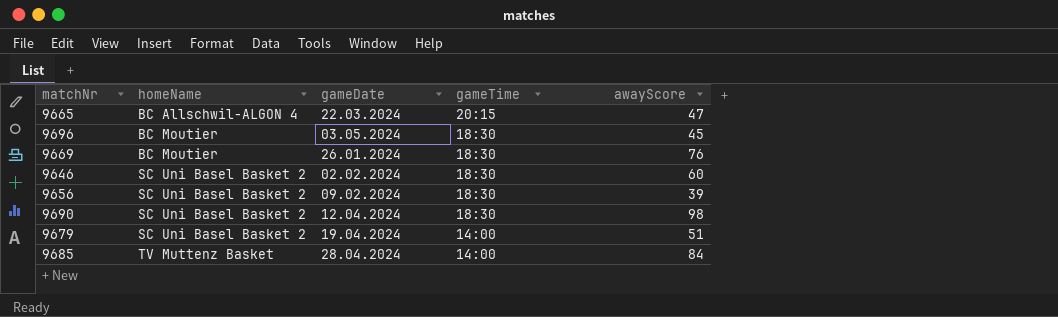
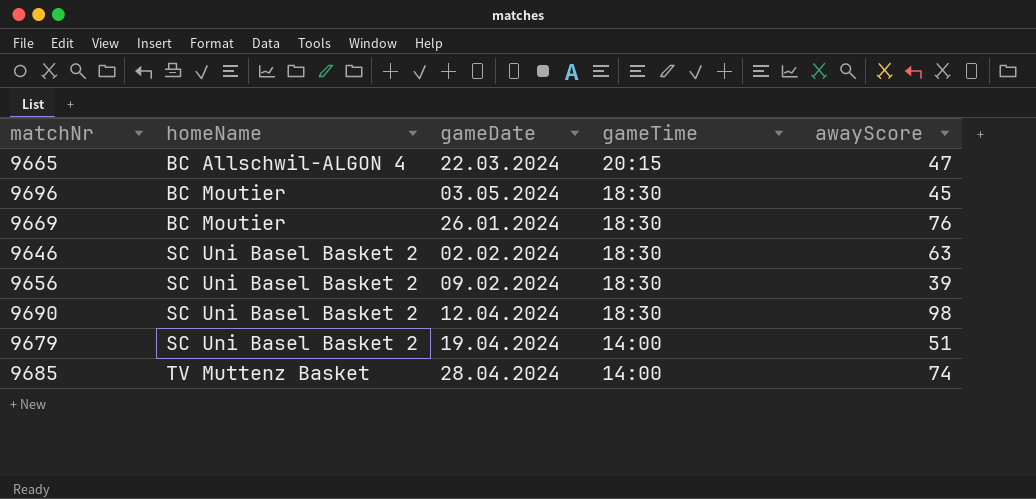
9646 | awayScore: 60 -> 63
9685 | awayScore: 84 -> 74

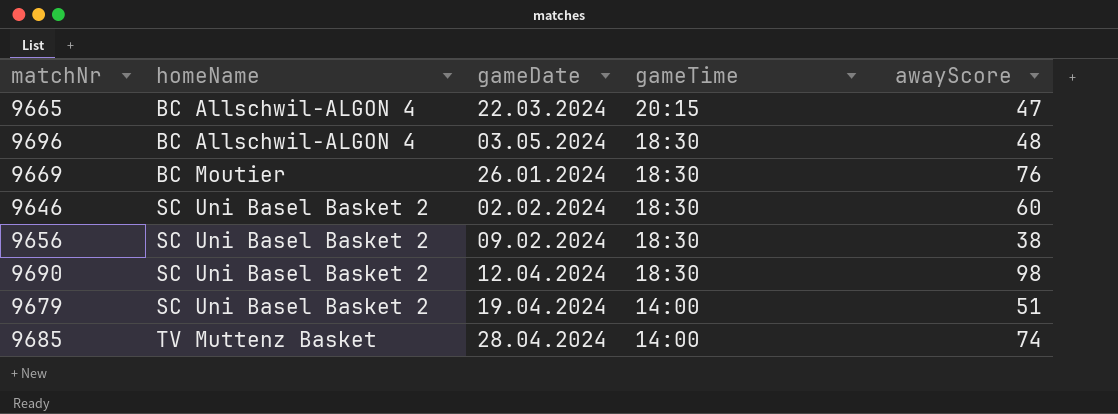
9696 | homeName: BC Moutier -> BC Allschwil-ALGON 4
9696 | awayScore: 45 -> 48
9646 | awayScore: 63 -> 60
9656 | awayScore: 39 -> 38

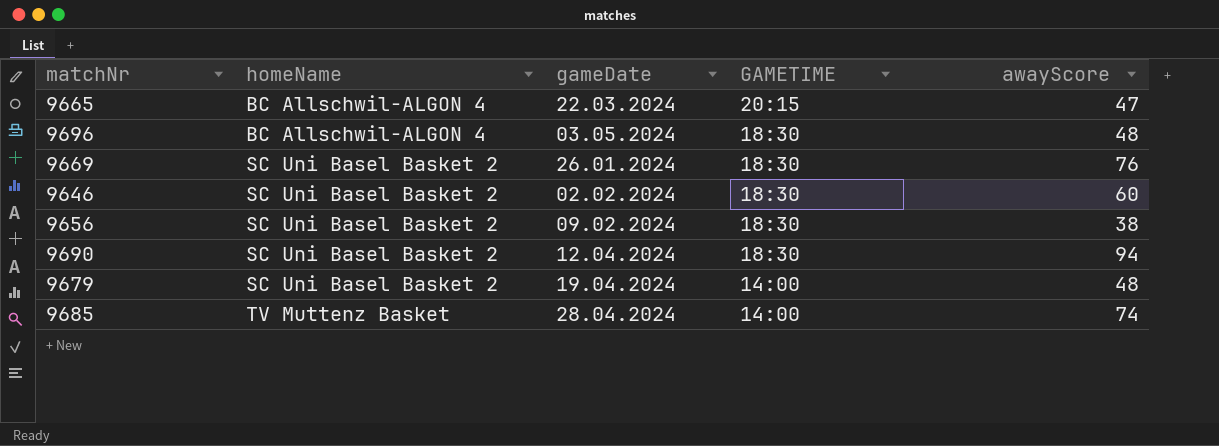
column name: gameTime -> GAMETIME
9669 | homeName: BC Moutier -> SC Uni Basel Basket 2
9690 | awayScore: 98 -> 94
9679 | awayScore: 51 -> 48

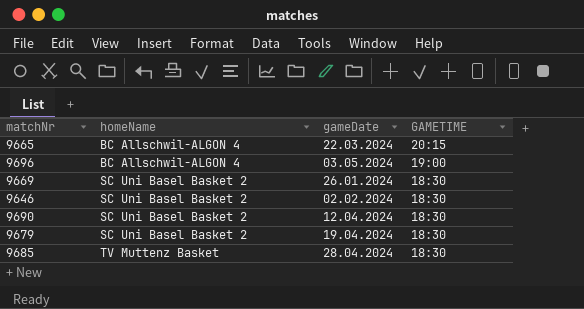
column awayScore | position: 5 -> none
row 9656: SC Uni Basel Basket 2 | 09.02.2024 | 18:30 | 38 -> none
9696 | GAMETIME: 18:30 -> 19:00
9679 | GAMETIME: 14:00 -> 18:30
9685 | GAMETIME: 14:00 -> 18:30

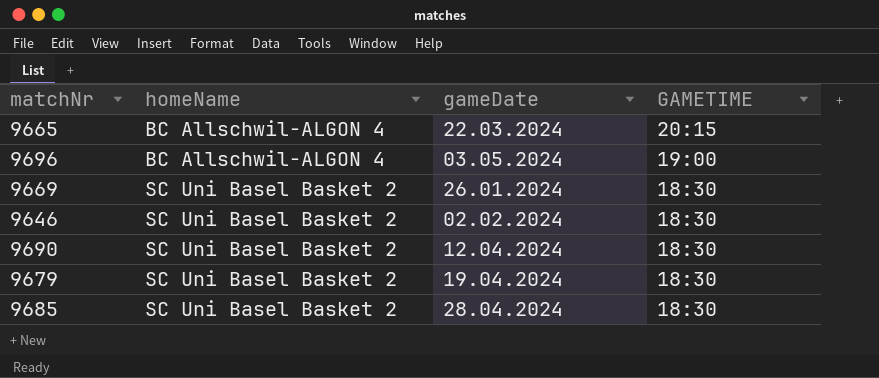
9685 | homeName: TV Muttenz Basket -> SC Uni Basel Basket 2

